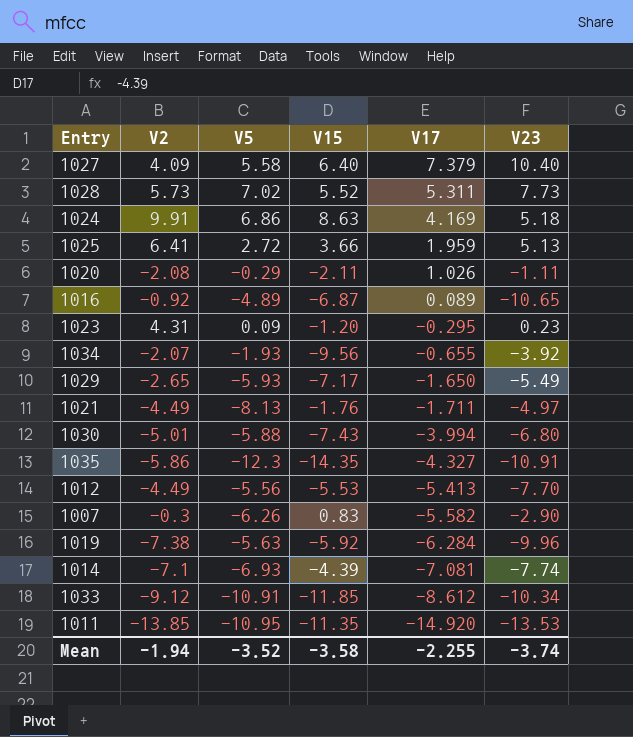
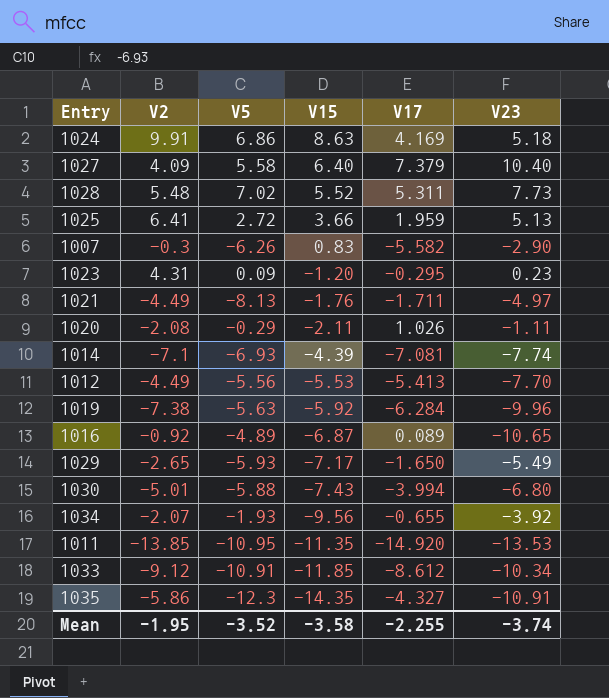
row order: V17 descending -> V15 descending
1028 | V2: 5.73 -> 5.48
Mean | V2: -1.94 -> -1.95

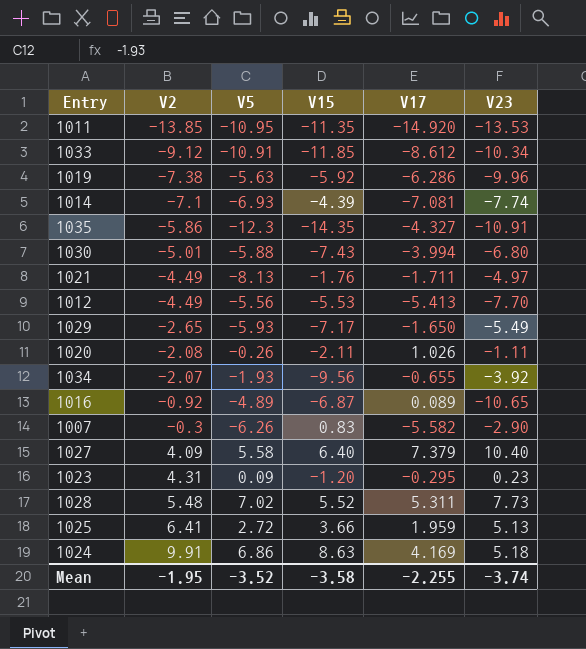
row order: V15 descending -> V2 ascending
1019 | V17: -6.284 -> -6.286
1020 | V5: -0.29 -> -0.26

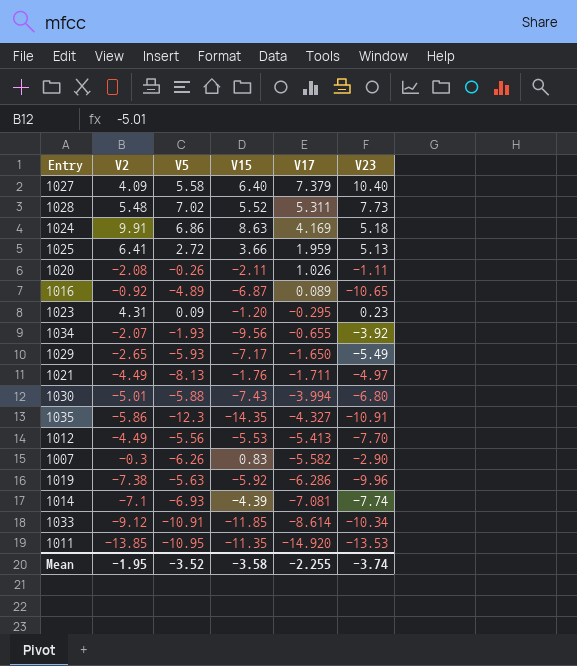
row order: V2 ascending -> V17 descending
1033 | V17: -8.612 -> -8.614

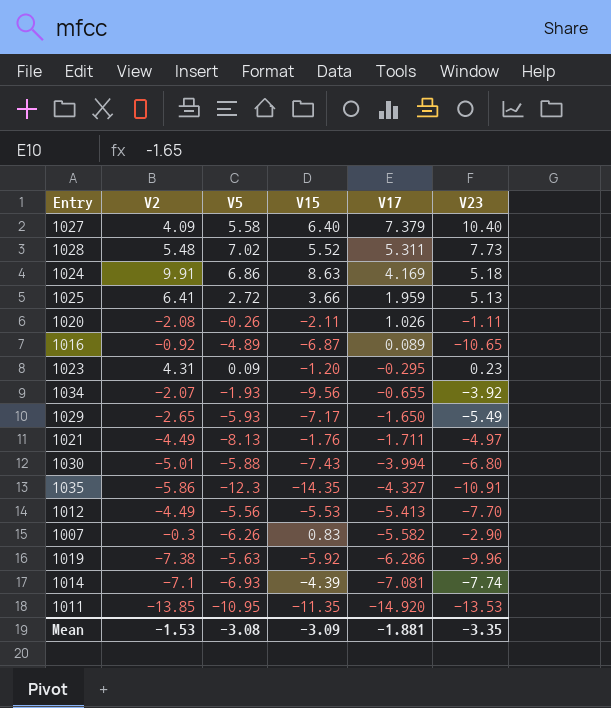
row 1033: -9.12 | -10.91 | -11.85 | -8.614 | -10.34 -> none
Mean | V2: -1.95 -> -1.53
Mean | V5: -3.52 -> -3.08
Mean | V15: -3.58 -> -3.09
Mean | V17: -2.255 -> -1.881
Mean | V23: -3.74 -> -3.35

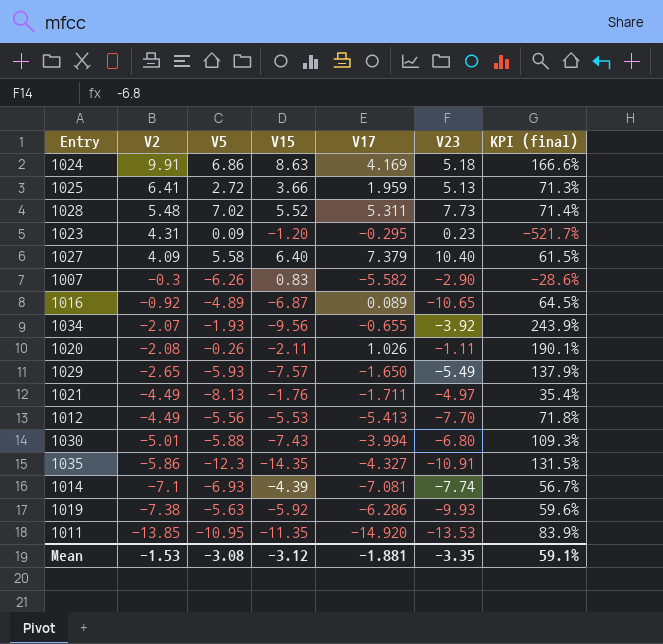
row order: V17 descending -> V2 descending
column KPI (final) | formula: none -> [V15] / [V23]
1029 | V15: -7.17 -> -7.57
1019 | V23: -9.96 -> -9.93
Mean | V15: -3.09 -> -3.12

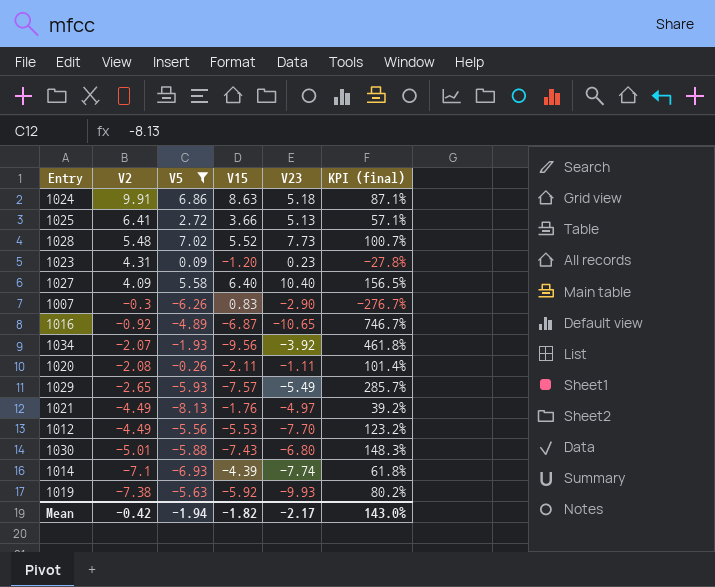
filter: none -> V5 >= -8.13
column V17 | position: 5 -> none
column KPI (final) | formula: [V15] / [V23] -> [V15] / [V2]
Mean | V2: -1.53 -> -0.42
Mean | V5: -3.08 -> -1.94
Mean | V15: -3.12 -> -1.82
Mean | V23: -3.35 -> -2.17
Mean | KPI (final): 59.1% -> 143.0%

